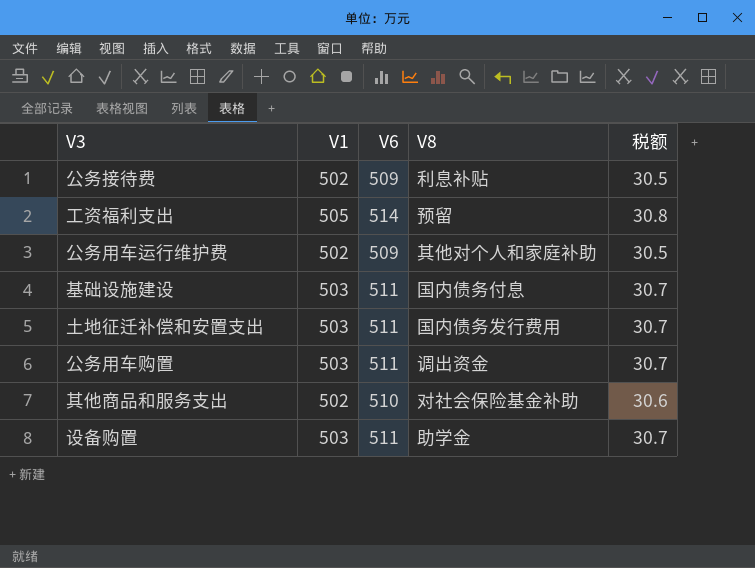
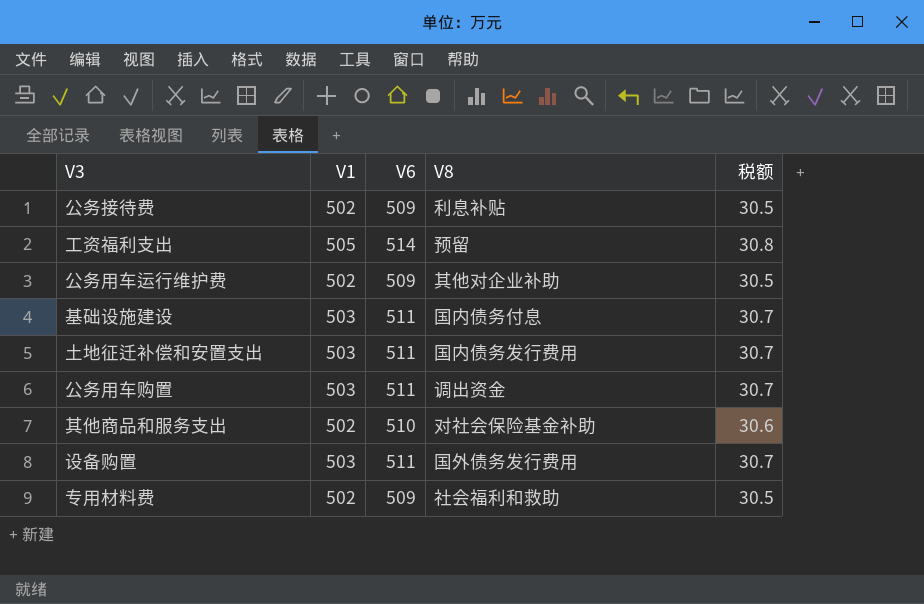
公务用车运行维护费 | V8: 其他对个人和家庭补助 -> 其他对企业补助
设备购置 | V8: 助学金 -> 国外债务发行费用
row 专用材料费: none -> 502 | 509 | 社会福利和救助 | 30.5

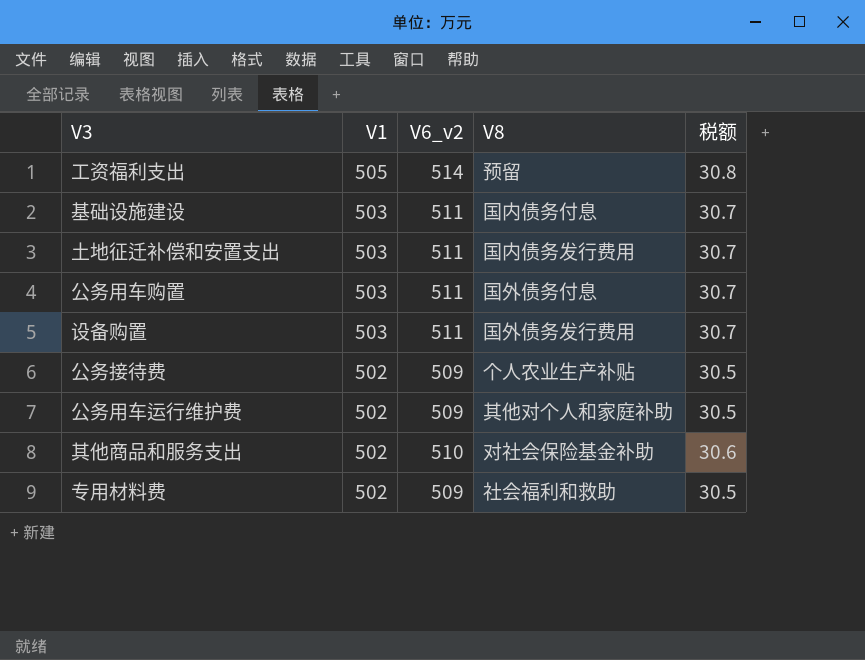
row order: none -> V1 descending
column name: V6 -> V6_v2
公务用车购置 | V8: 调出资金 -> 国外债务付息
公务接待费 | V8: 利息补贴 -> 个人农业生产补贴
公务用车运行维护费 | V8: 其他对企业补助 -> 其他对个人和家庭补助

